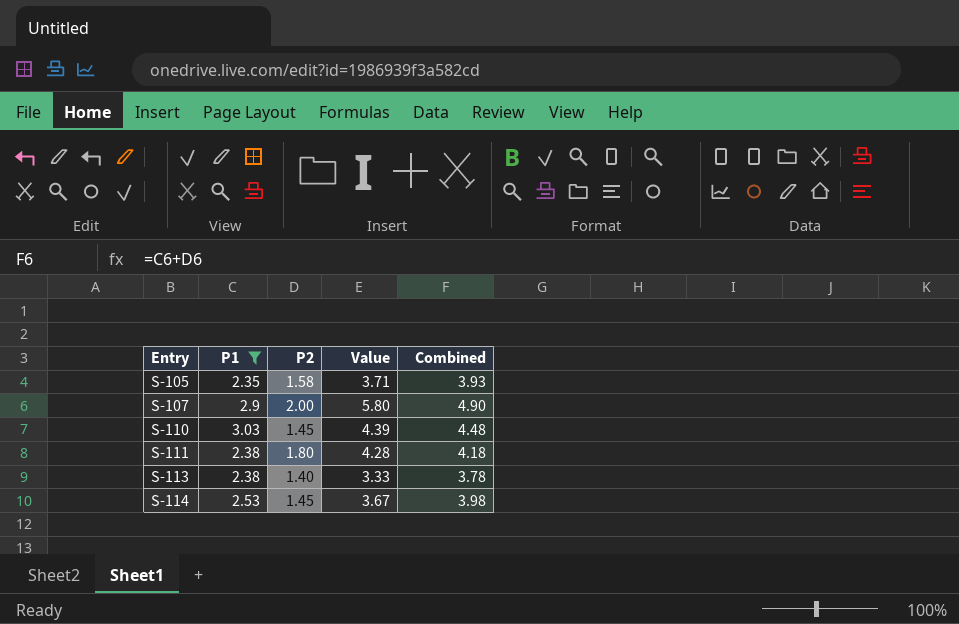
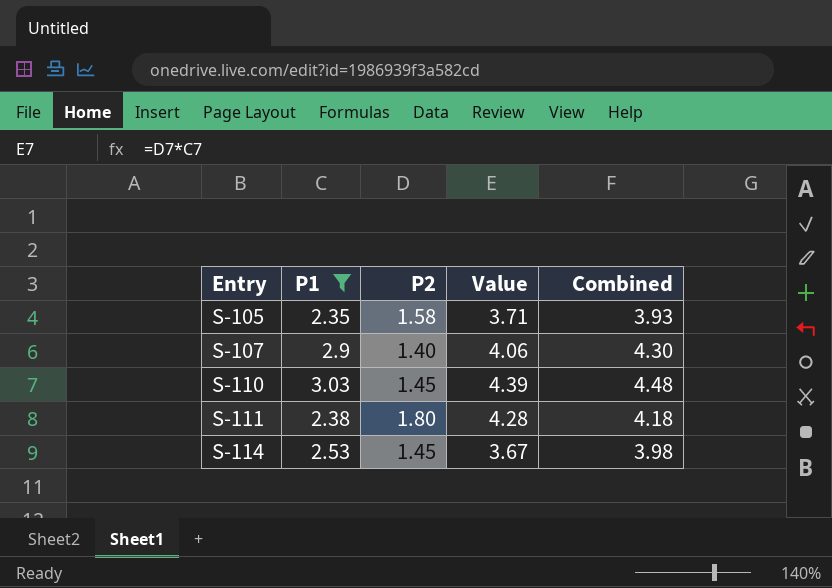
row S-113: 2.38 | 1.40 | 3.33 | 3.78 -> none
S-107 | P2: 2.00 -> 1.40
S-107 | Value: 5.80 -> 4.06
S-107 | Combined: 4.90 -> 4.30

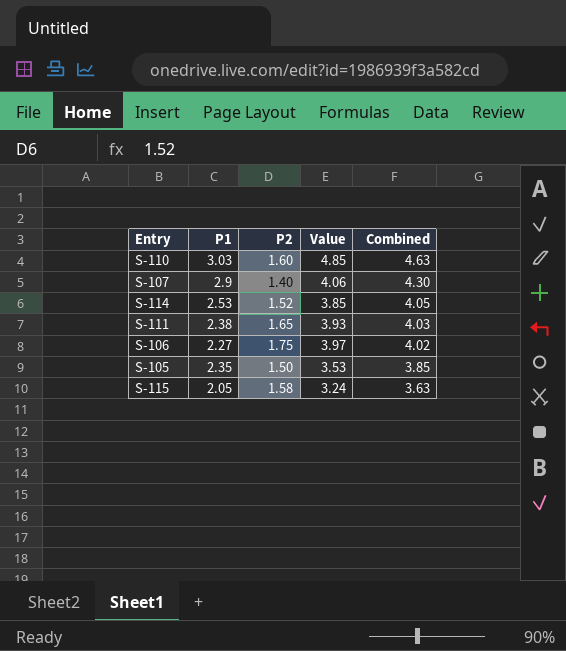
filter: P1 >= 2.35 -> none
row order: Entry ascending -> Combined descending
S-110 | P2: 1.45 -> 1.60
S-110 | Value: 4.39 -> 4.85
S-110 | Combined: 4.48 -> 4.63
S-114 | P2: 1.45 -> 1.52
S-114 | Value: 3.67 -> 3.85
S-114 | Combined: 3.98 -> 4.05
S-111 | P2: 1.80 -> 1.65
S-111 | Value: 4.28 -> 3.93
S-111 | Combined: 4.18 -> 4.03
S-105 | P2: 1.58 -> 1.50
S-105 | Value: 3.71 -> 3.53
S-105 | Combined: 3.93 -> 3.85

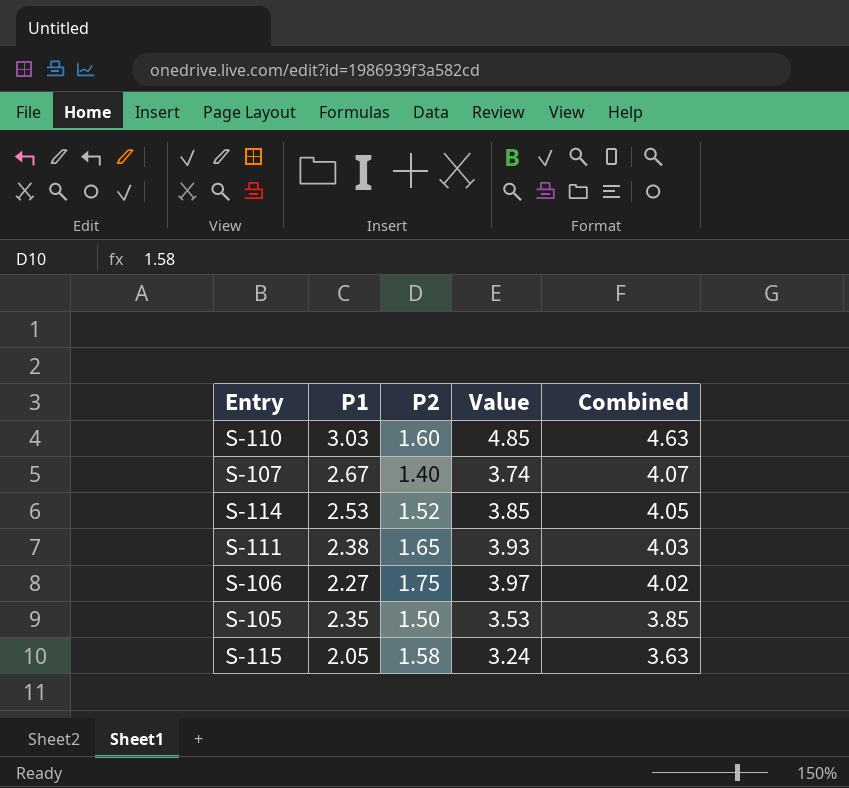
S-107 | P1: 2.9 -> 2.67
S-107 | Value: 4.06 -> 3.74
S-107 | Combined: 4.30 -> 4.07

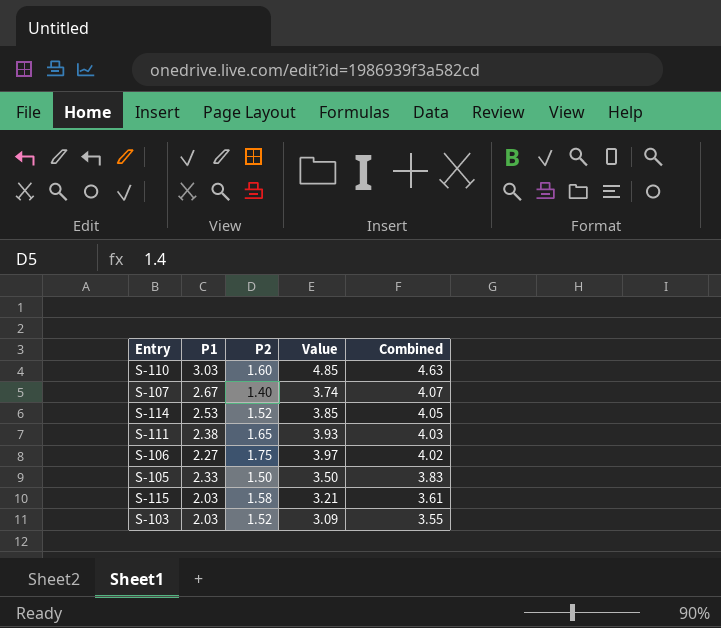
S-105 | P1: 2.35 -> 2.33
S-105 | Value: 3.53 -> 3.50
S-105 | Combined: 3.85 -> 3.83
S-115 | P1: 2.05 -> 2.03
S-115 | Value: 3.24 -> 3.21
S-115 | Combined: 3.63 -> 3.61
row S-103: none -> 2.03 | 1.52 | 3.09 | 3.55

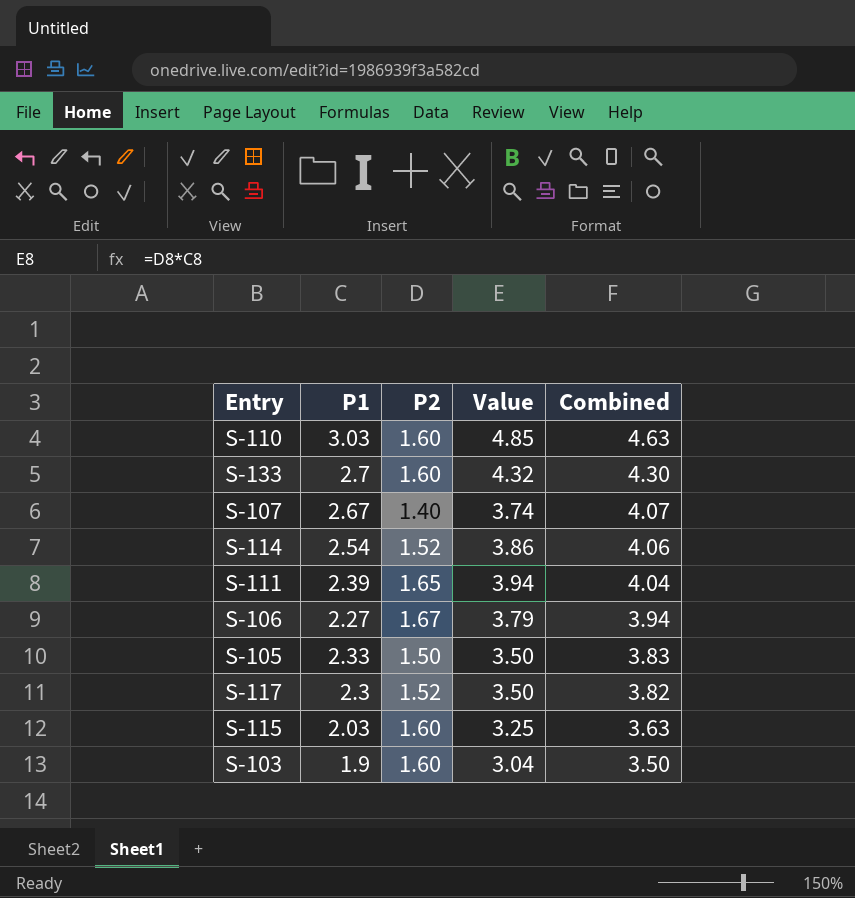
row S-133: none -> 2.7 | 1.60 | 4.32 | 4.30
S-114 | P1: 2.53 -> 2.54
S-114 | Value: 3.85 -> 3.86
S-114 | Combined: 4.05 -> 4.06
S-111 | P1: 2.38 -> 2.39
S-111 | Value: 3.93 -> 3.94
S-111 | Combined: 4.03 -> 4.04
S-106 | P2: 1.75 -> 1.67
S-106 | Value: 3.97 -> 3.79
S-106 | Combined: 4.02 -> 3.94
row S-117: none -> 2.3 | 1.52 | 3.50 | 3.82
S-115 | P2: 1.58 -> 1.60
S-115 | Value: 3.21 -> 3.25
S-115 | Combined: 3.61 -> 3.63
S-103 | P1: 2.03 -> 1.9
S-103 | P2: 1.52 -> 1.60
S-103 | Value: 3.09 -> 3.04
S-103 | Combined: 3.55 -> 3.50

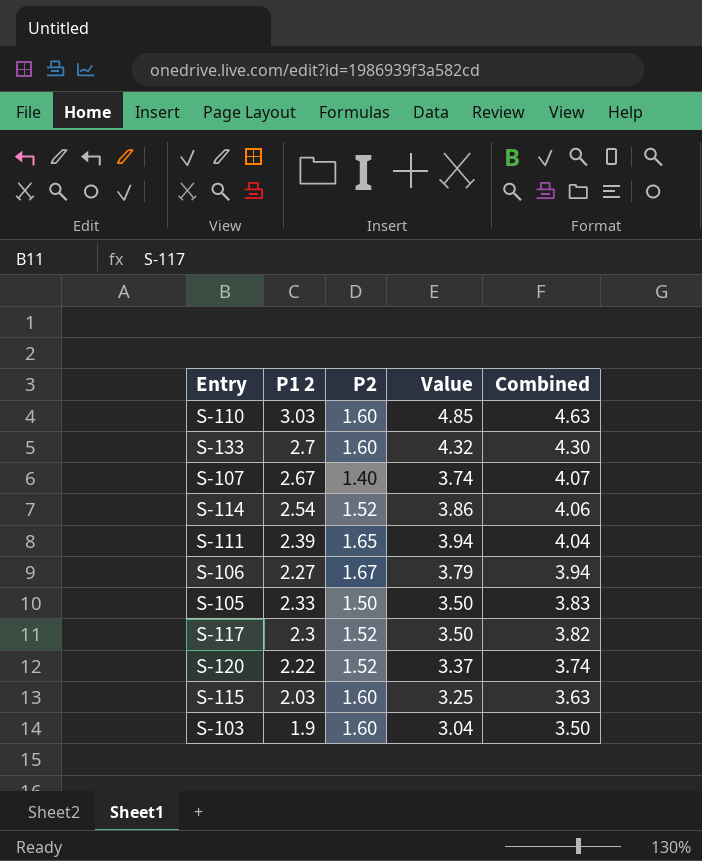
column name: P1 -> P1 2
row S-120: none -> 2.22 | 1.52 | 3.37 | 3.74

